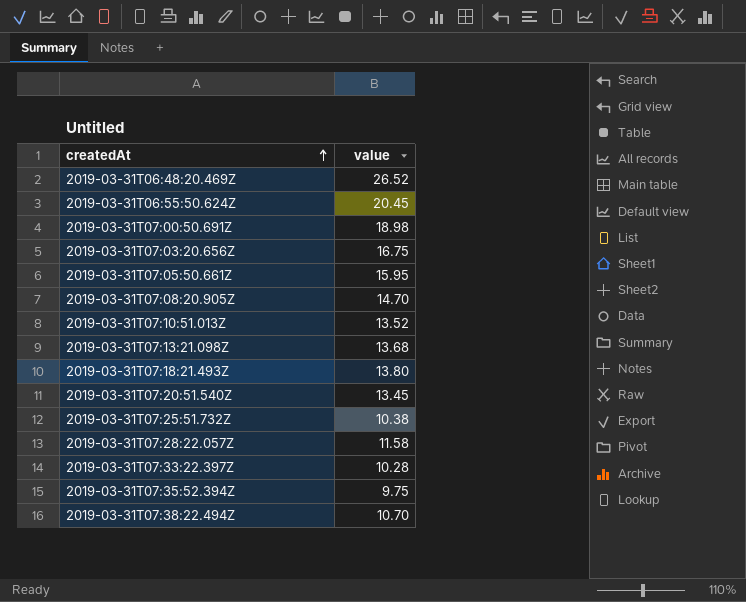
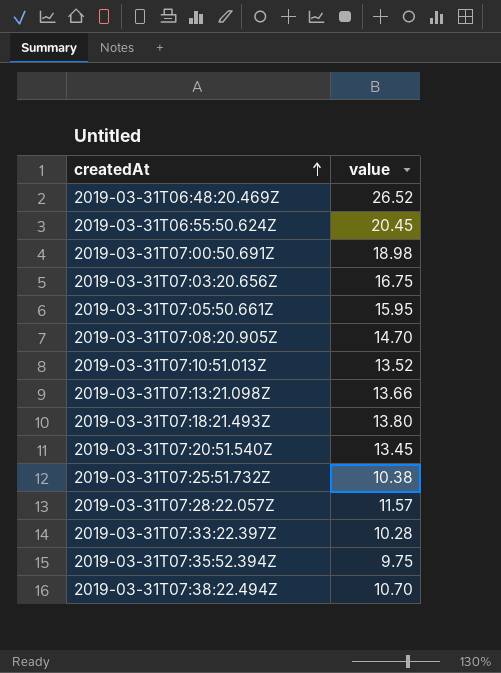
2019-03-31T07:13:21.098Z | value: 13.68 -> 13.66
2019-03-31T07:28:22.057Z | value: 11.58 -> 11.57

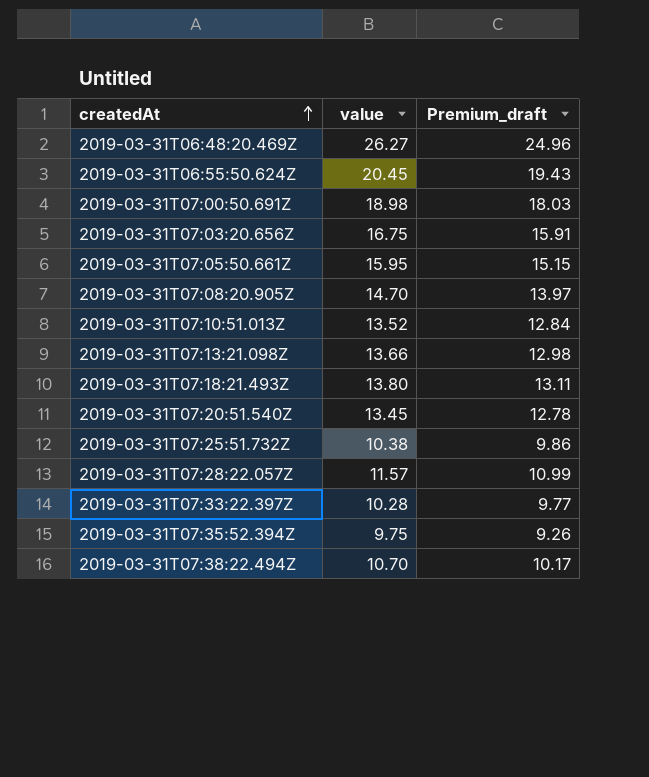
column Premium_draft | formula: none -> [value] * 0.95
2019-03-31T06:48:20.469Z | value: 26.52 -> 26.27

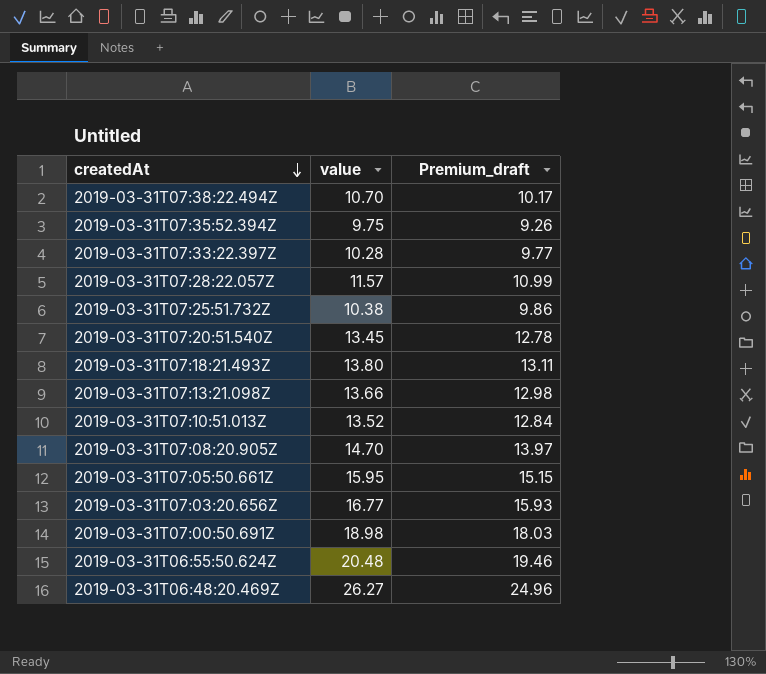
row order: createdAt ascending -> createdAt descending
2019-03-31T07:03:20.656Z | value: 16.75 -> 16.77
2019-03-31T07:03:20.656Z | Premium_draft: 15.91 -> 15.93
2019-03-31T06:55:50.624Z | value: 20.45 -> 20.48
2019-03-31T06:55:50.624Z | Premium_draft: 19.43 -> 19.46

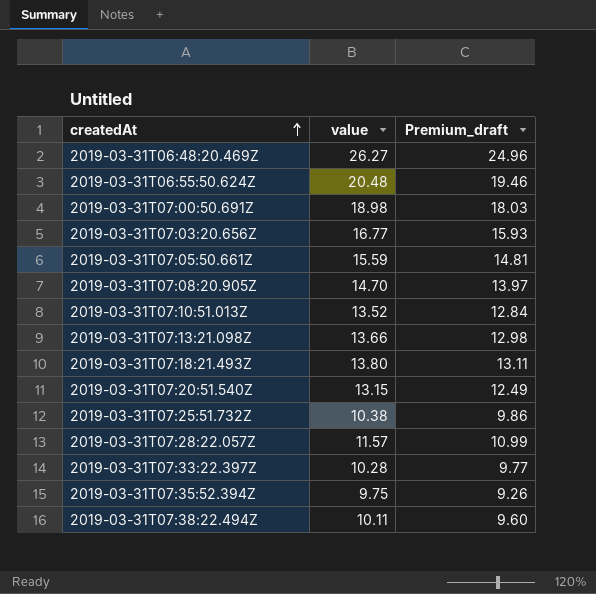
row order: createdAt descending -> createdAt ascending
2019-03-31T07:05:50.661Z | value: 15.95 -> 15.59
2019-03-31T07:05:50.661Z | Premium_draft: 15.15 -> 14.81
2019-03-31T07:20:51.540Z | value: 13.45 -> 13.15
2019-03-31T07:20:51.540Z | Premium_draft: 12.78 -> 12.49
2019-03-31T07:38:22.494Z | value: 10.70 -> 10.11
2019-03-31T07:38:22.494Z | Premium_draft: 10.17 -> 9.60

